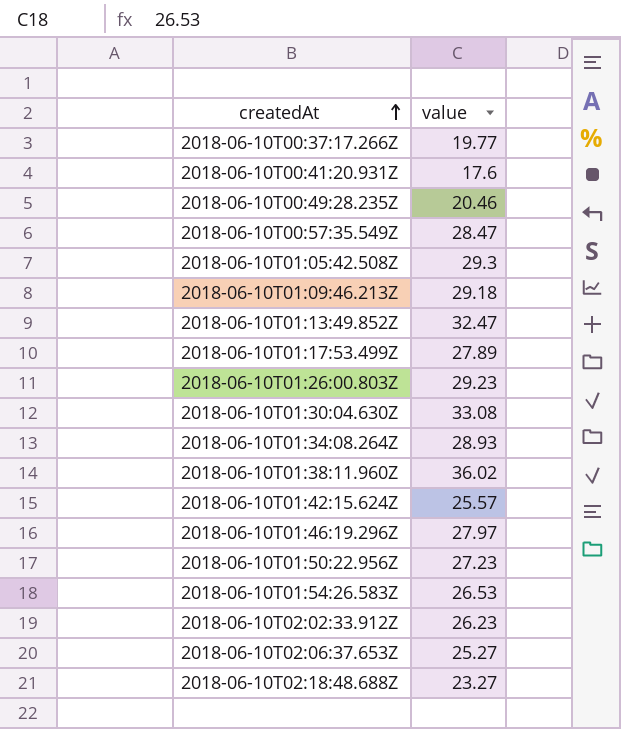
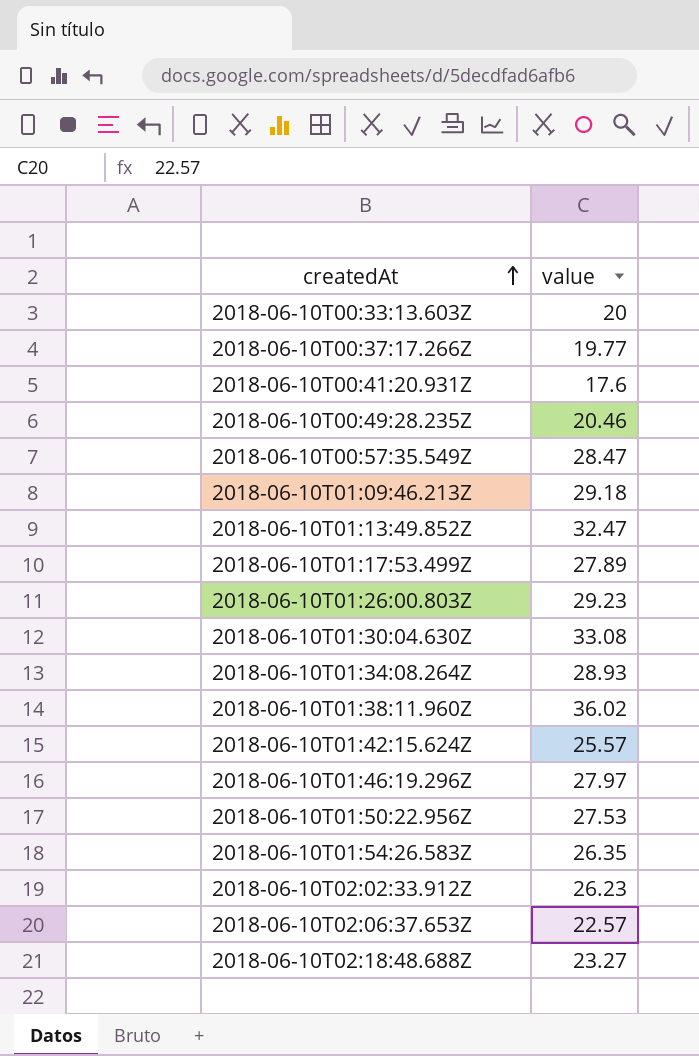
row 2018-06-10T01:05:42.508Z: 29.3 -> none
row 2018-06-10T00:33:13.603Z: none -> 20
2018-06-10T01:50:22.956Z | value: 27.23 -> 27.53
2018-06-10T01:54:26.583Z | value: 26.53 -> 26.35
2018-06-10T02:06:37.653Z | value: 25.27 -> 22.57

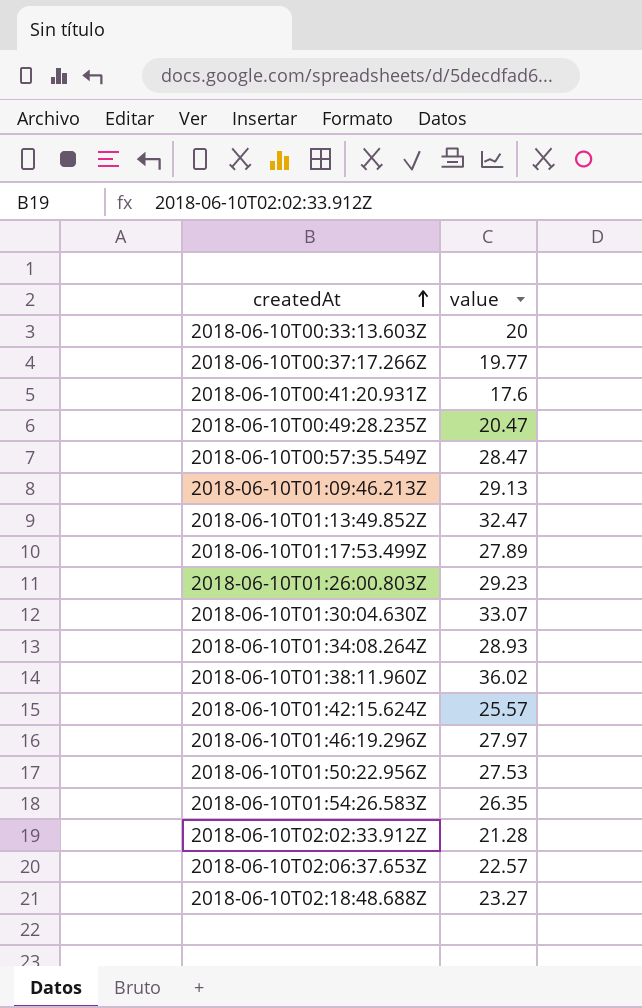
2018-06-10T00:49:28.235Z | value: 20.46 -> 20.47
2018-06-10T01:09:46.213Z | value: 29.18 -> 29.13
2018-06-10T01:30:04.630Z | value: 33.08 -> 33.07
2018-06-10T02:02:33.912Z | value: 26.23 -> 21.28

